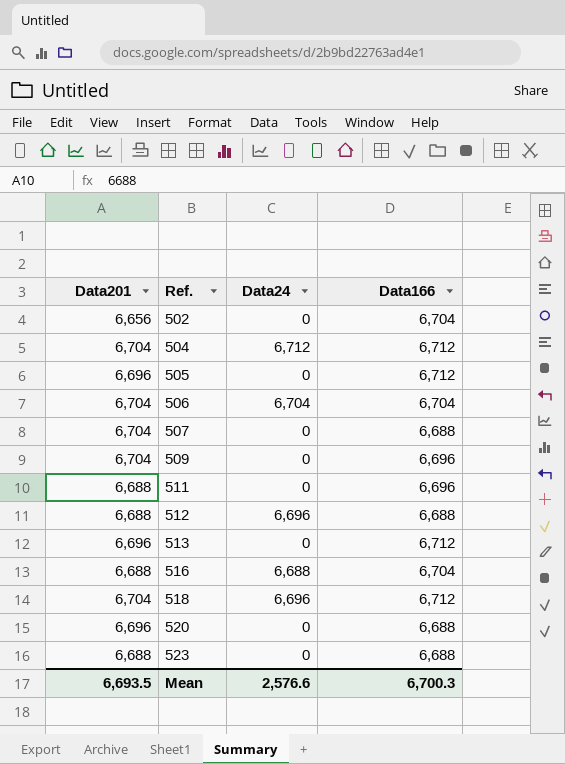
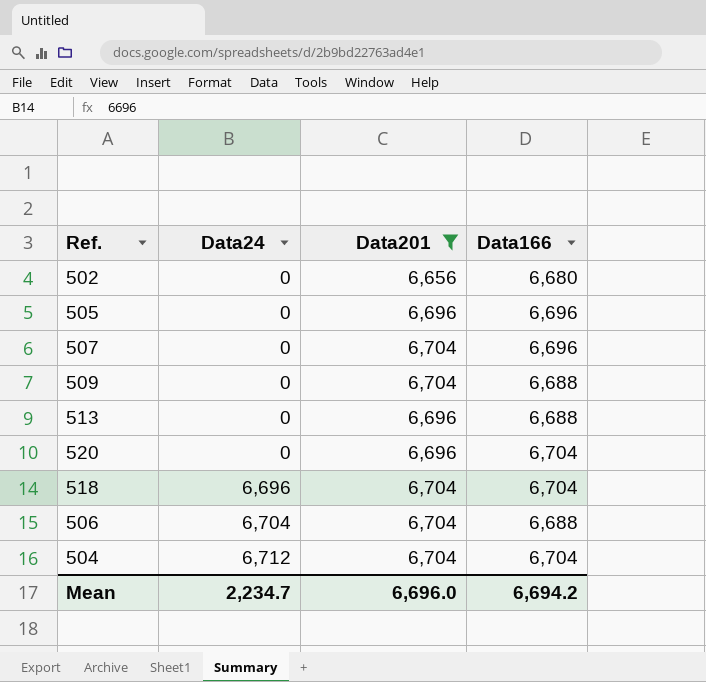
filter: none -> Data201 != 6,688
row order: Ref. ascending -> Data24 ascending
column Data201 | position: 1 -> 3
502 | Data166: 6,704 -> 6,680
505 | Data166: 6,712 -> 6,696
507 | Data166: 6,688 -> 6,696
509 | Data166: 6,696 -> 6,688
513 | Data166: 6,712 -> 6,688
520 | Data166: 6,688 -> 6,704
518 | Data166: 6,712 -> 6,704
506 | Data166: 6,704 -> 6,688
504 | Data166: 6,712 -> 6,704
Mean | Data24: 2,576.6 -> 2,234.7
Mean | Data201: 6,693.5 -> 6,696.0
Mean | Data166: 6,700.3 -> 6,694.2

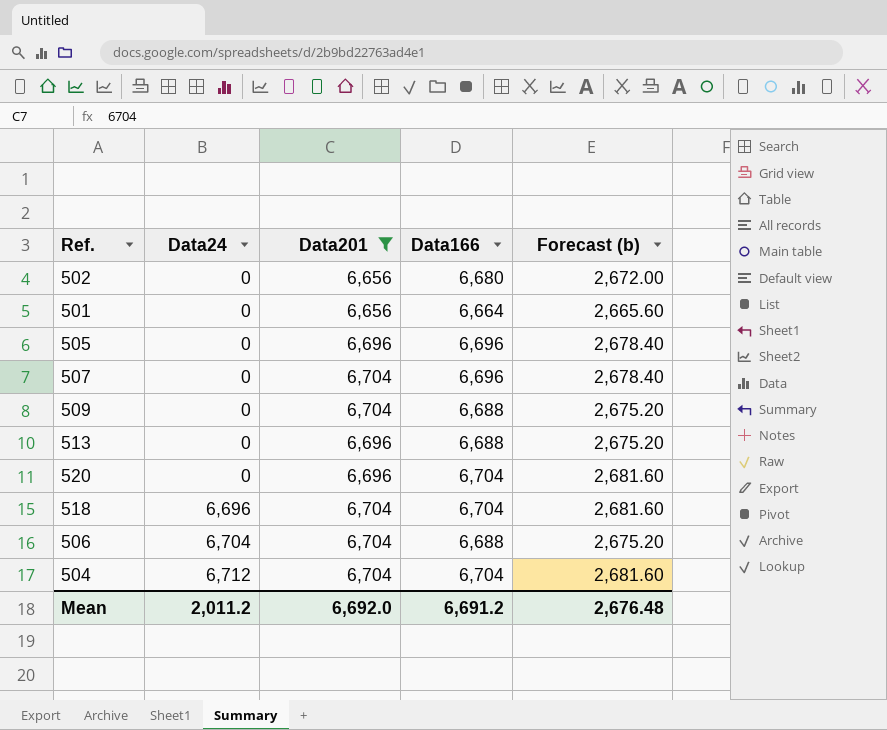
column Forecast (b) | formula: none -> [Data166] * 0.4
row 501: none -> 0 | 6,656 | 6,664 | 2,665.60
Mean | Data24: 2,234.7 -> 2,011.2
Mean | Data201: 6,696.0 -> 6,692.0
Mean | Data166: 6,694.2 -> 6,691.2

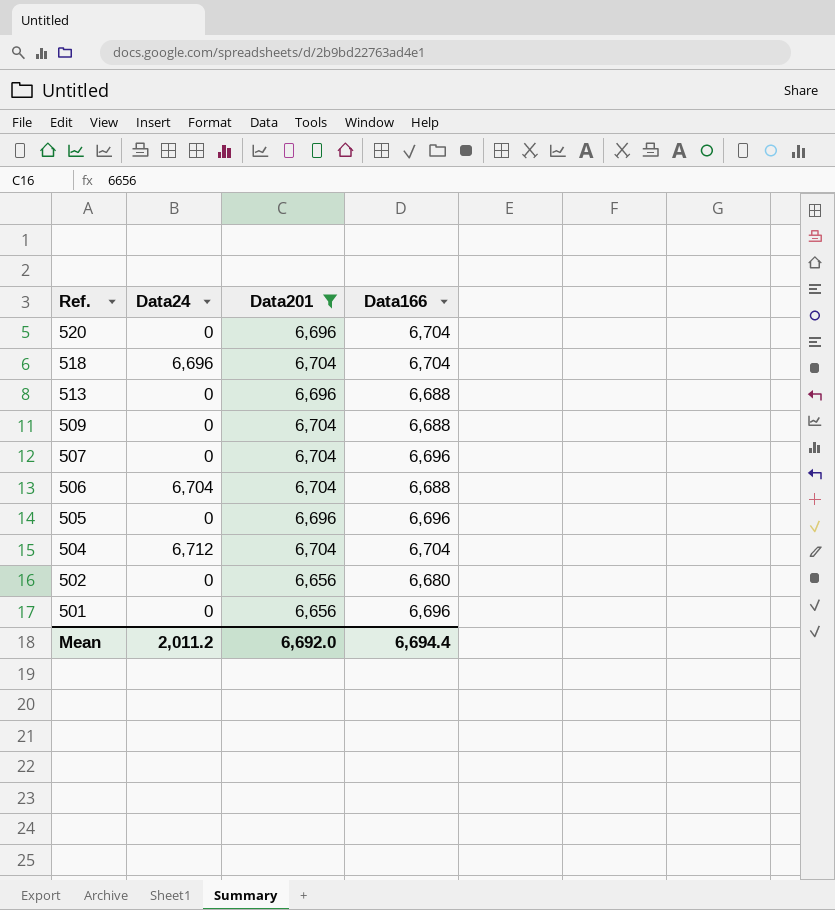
row order: Data24 ascending -> Ref. descending
column Forecast (b) | formula: [Data166] * 0.4 -> none
501 | Data166: 6,664 -> 6,696
Mean | Data166: 6,691.2 -> 6,694.4

